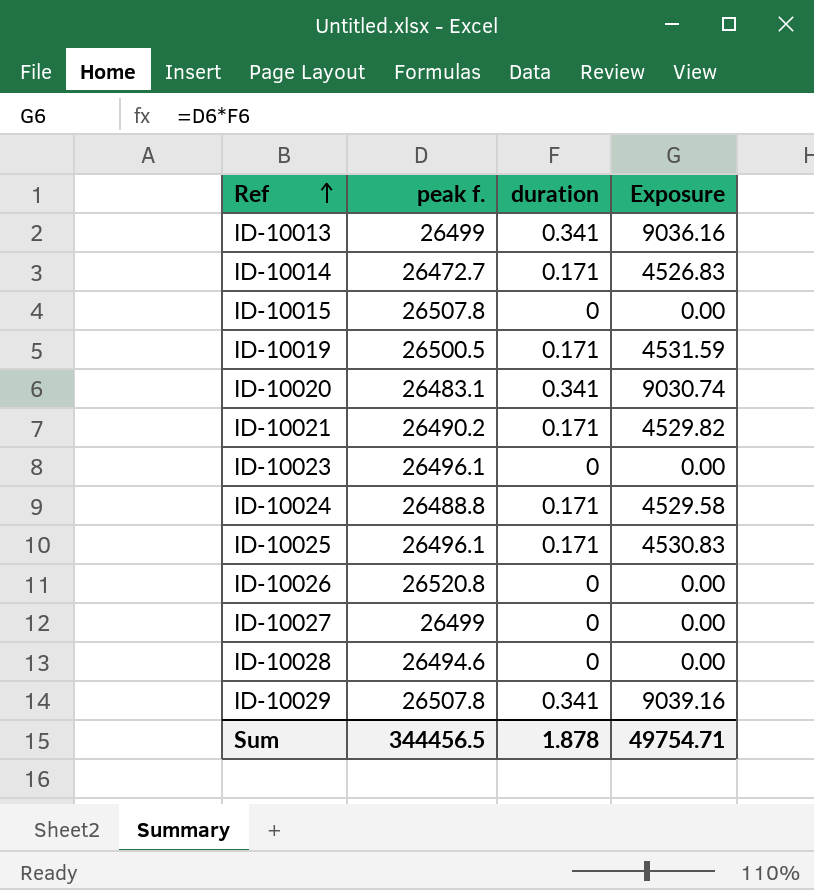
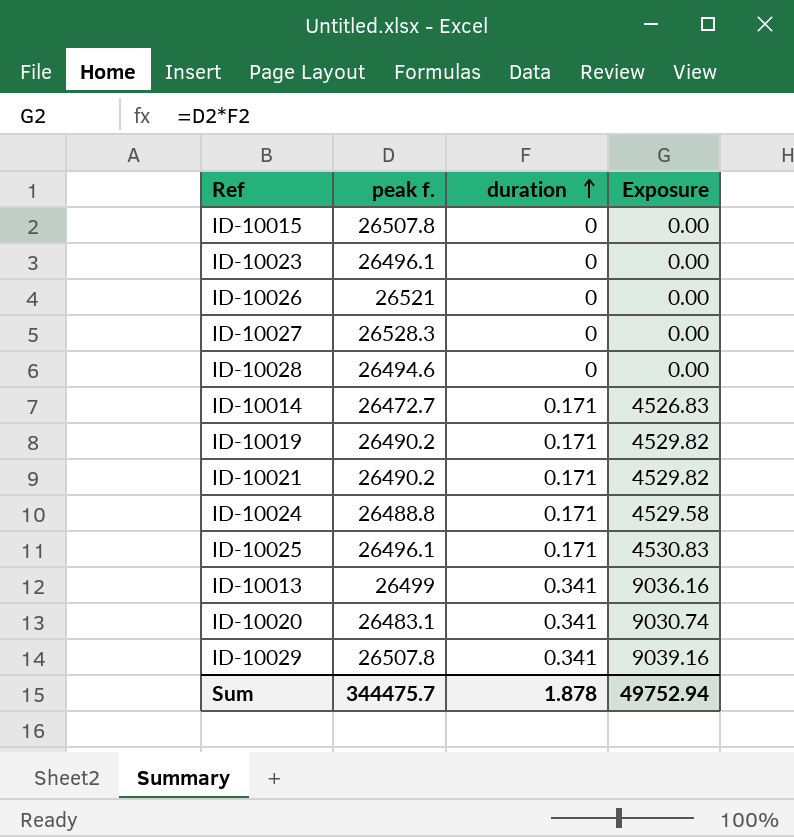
row order: Ref ascending -> duration ascending
ID-10026 | peak f.: 26520.8 -> 26521
ID-10027 | peak f.: 26499 -> 26528.3
ID-10019 | peak f.: 26500.5 -> 26490.2
ID-10019 | Exposure: 4531.59 -> 4529.82
Sum | peak f.: 344456.5 -> 344475.7
Sum | Exposure: 49754.71 -> 49752.94

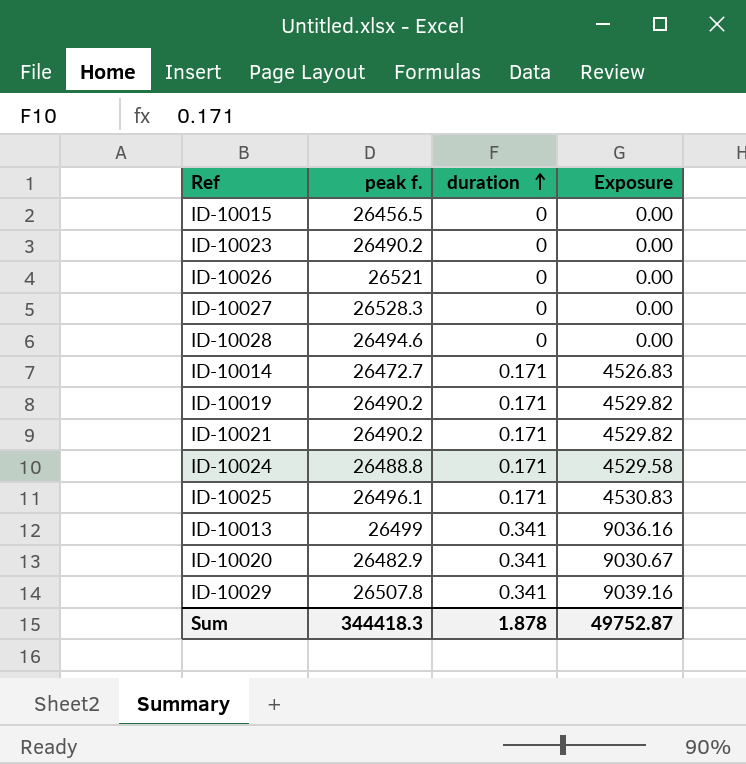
ID-10015 | peak f.: 26507.8 -> 26456.5
ID-10023 | peak f.: 26496.1 -> 26490.2
ID-10020 | peak f.: 26483.1 -> 26482.9
ID-10020 | Exposure: 9030.74 -> 9030.67
Sum | peak f.: 344475.7 -> 344418.3
Sum | Exposure: 49752.94 -> 49752.87

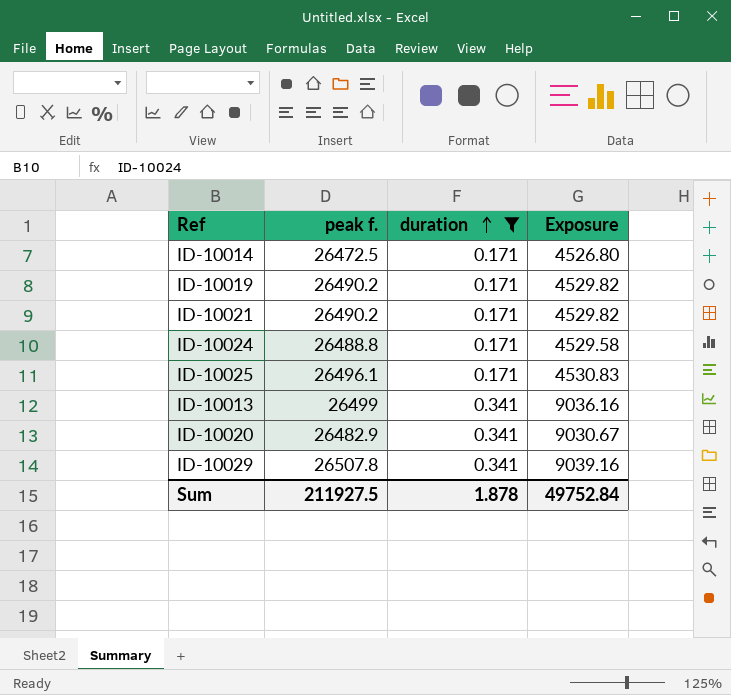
filter: none -> duration != 0
ID-10014 | peak f.: 26472.7 -> 26472.5
ID-10014 | Exposure: 4526.83 -> 4526.80
Sum | peak f.: 344418.3 -> 211927.5
Sum | Exposure: 49752.87 -> 49752.84

